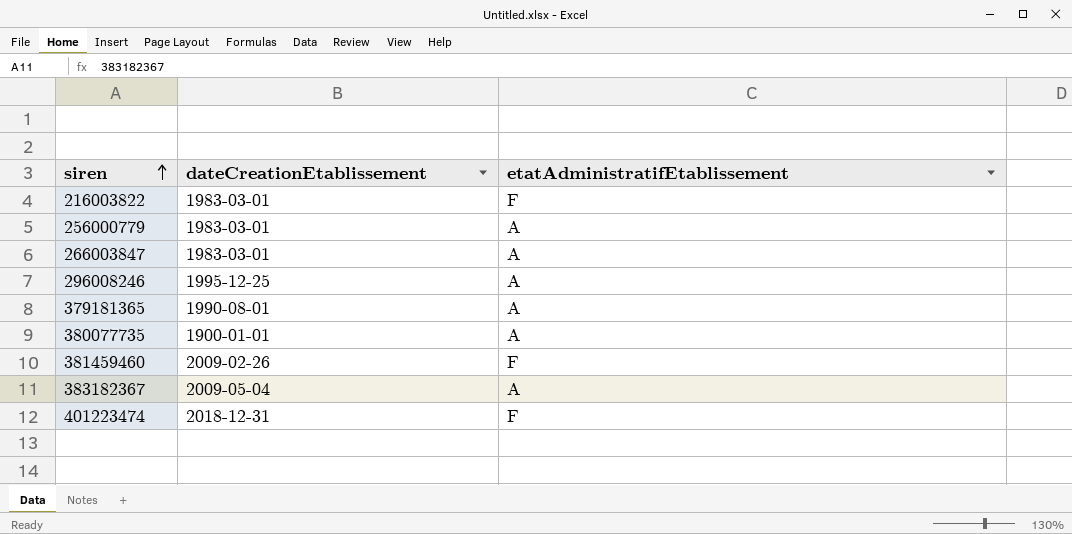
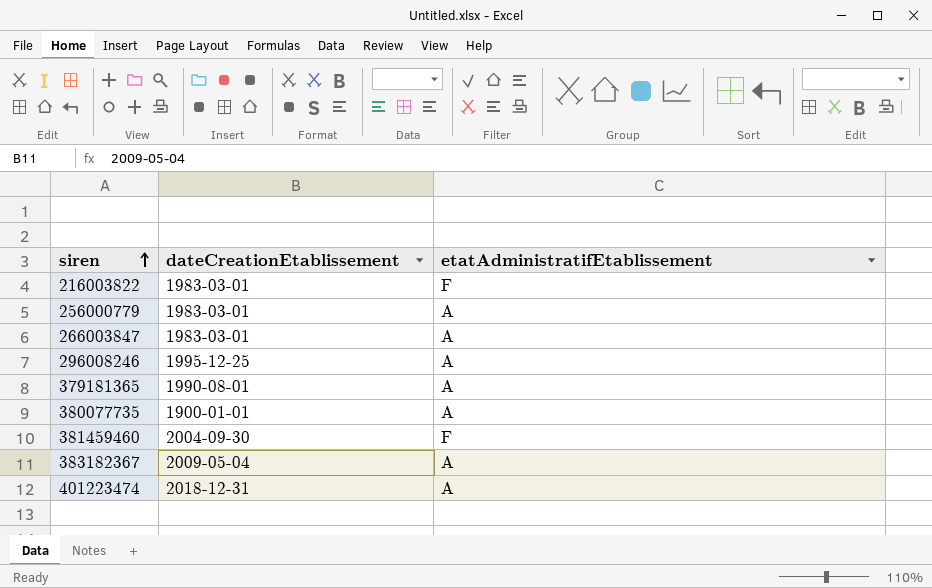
381459460 | dateCreationEtablissement: 2009-02-26 -> 2004-09-30
401223474 | etatAdministratifEtablissement: F -> A

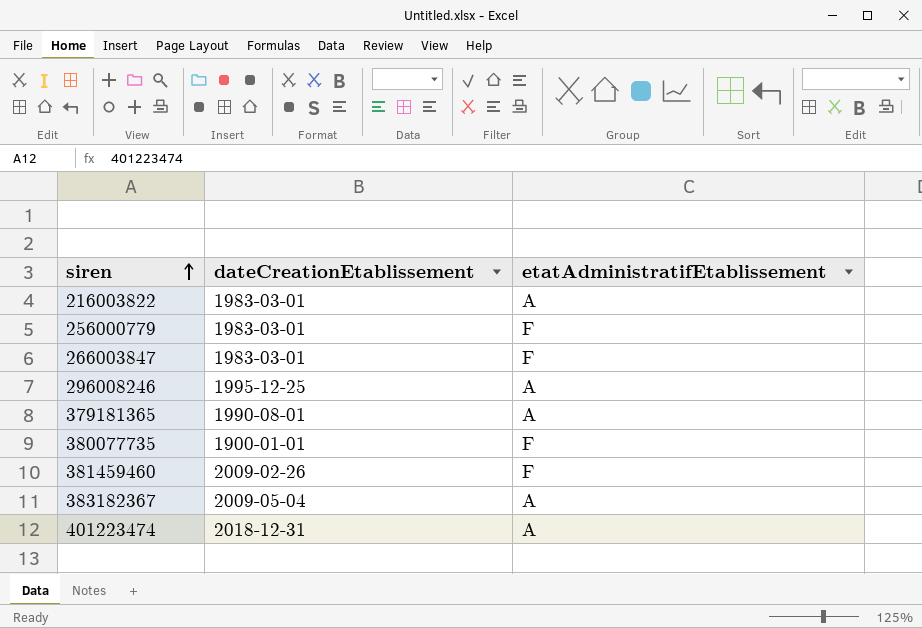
216003822 | etatAdministratifEtablissement: F -> A
256000779 | etatAdministratifEtablissement: A -> F
266003847 | etatAdministratifEtablissement: A -> F
380077735 | etatAdministratifEtablissement: A -> F
381459460 | dateCreationEtablissement: 2004-09-30 -> 2009-02-26

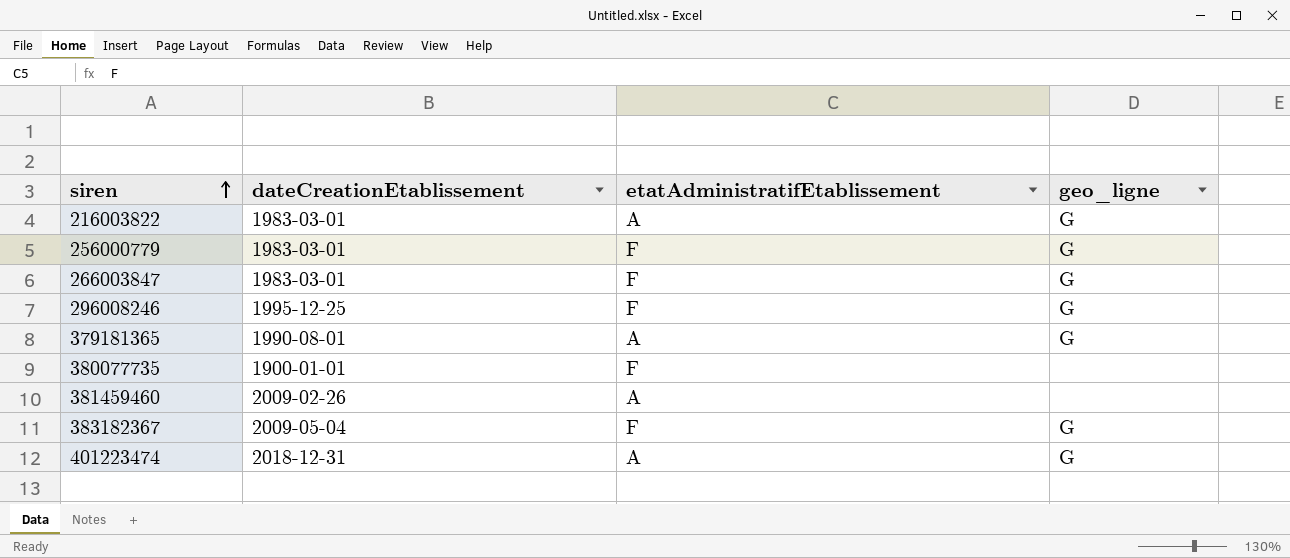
column geo_ligne | position: none -> 4
296008246 | etatAdministratifEtablissement: A -> F
381459460 | etatAdministratifEtablissement: F -> A
383182367 | etatAdministratifEtablissement: A -> F

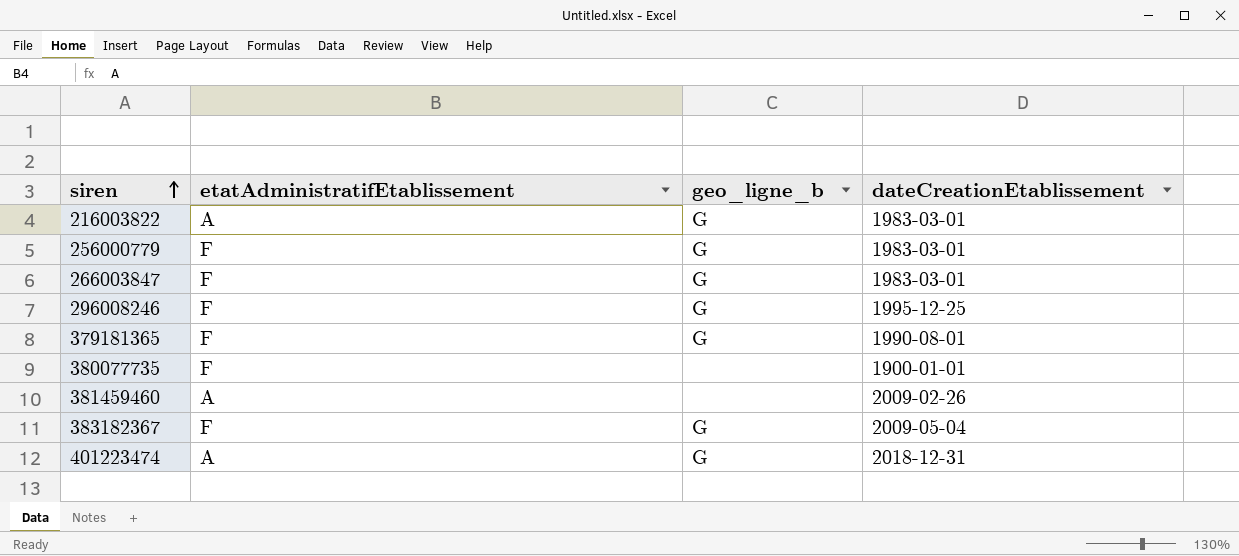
column name: geo_ligne -> geo_ligne_b
column dateCreationEtablissement | position: 2 -> 4
379181365 | etatAdministratifEtablissement: A -> F

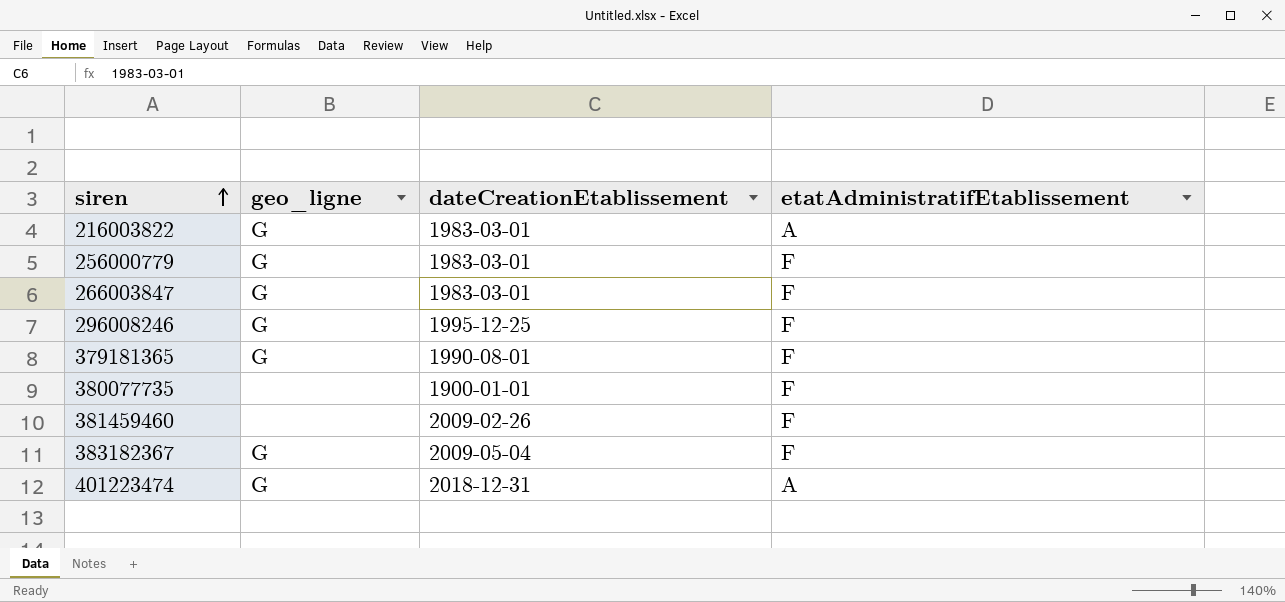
column name: geo_ligne_b -> geo_ligne
column etatAdministratifEtablissement | position: 2 -> 4
381459460 | etatAdministratifEtablissement: A -> F

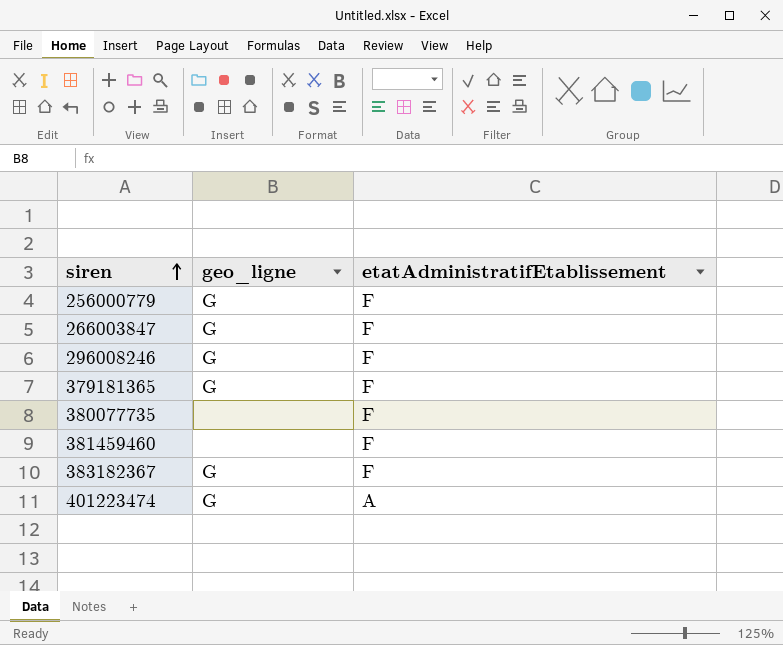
column dateCreationEtablissement | position: 3 -> none
row 216003822: G | 1983-03-01 | A -> none

